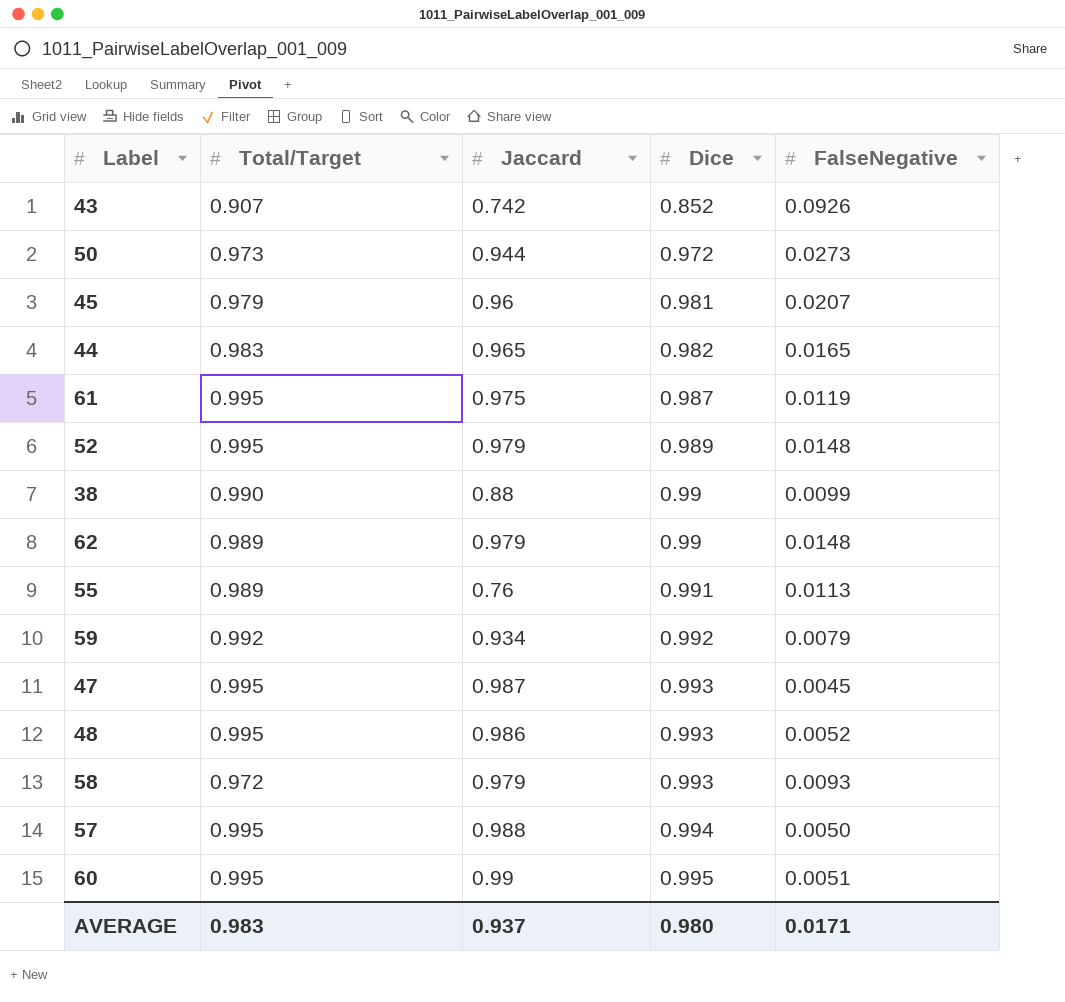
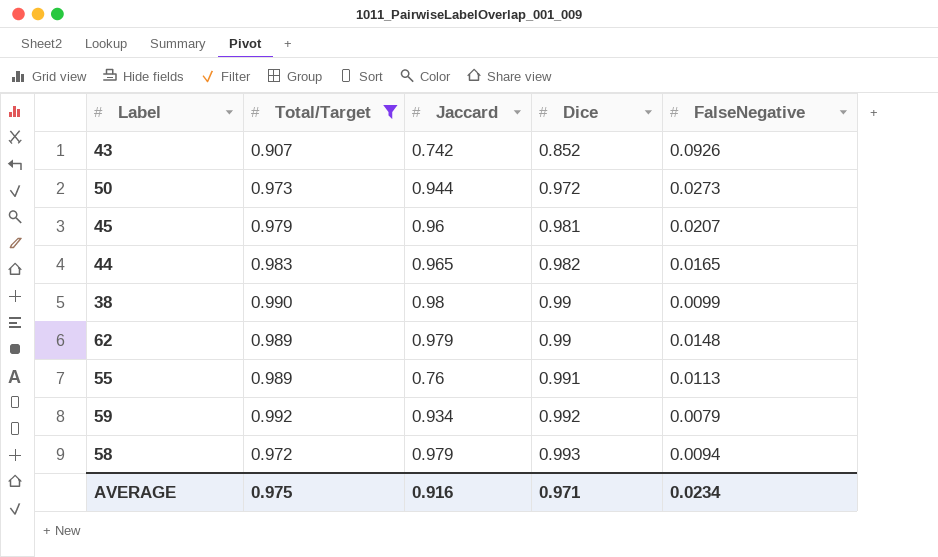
filter: none -> Total/Target != 0.995
38 | Jaccard: 0.88 -> 0.98
58 | FalseNegative: 0.0093 -> 0.0094
AVERAGE | Total/Target: 0.983 -> 0.975
AVERAGE | Jaccard: 0.937 -> 0.916
AVERAGE | Dice: 0.980 -> 0.971
AVERAGE | FalseNegative: 0.0171 -> 0.0234

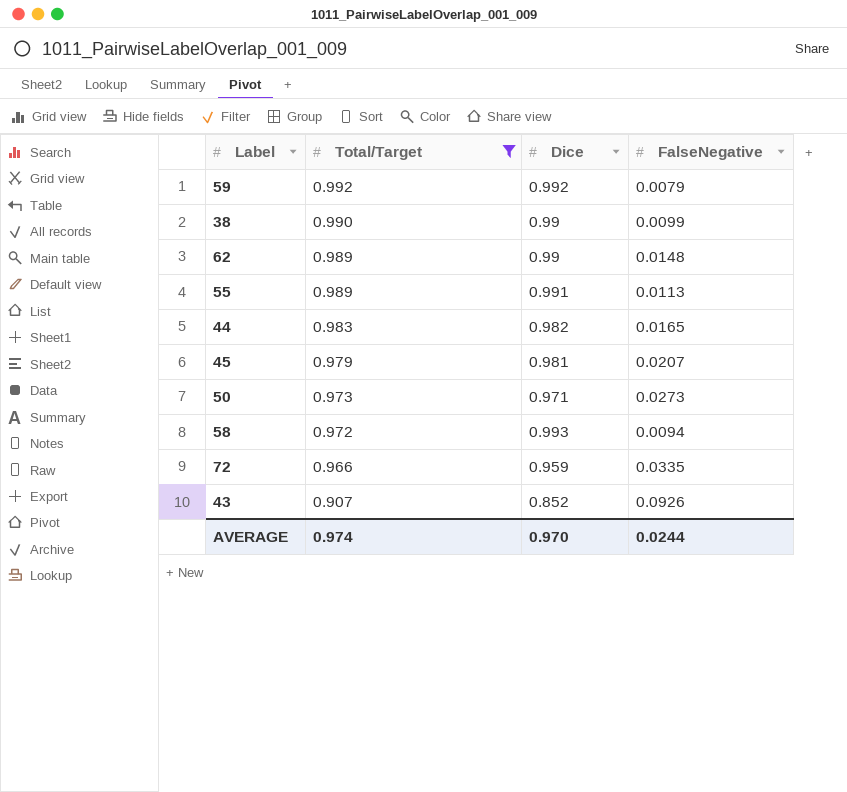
row order: Dice ascending -> Total/Target descending
column Jaccard | position: 3 -> none
50 | Dice: 0.972 -> 0.971
row 72: none -> 0.966 | 0.959 | 0.0335
AVERAGE | Total/Target: 0.975 -> 0.974
AVERAGE | Dice: 0.971 -> 0.970
AVERAGE | FalseNegative: 0.0234 -> 0.0244

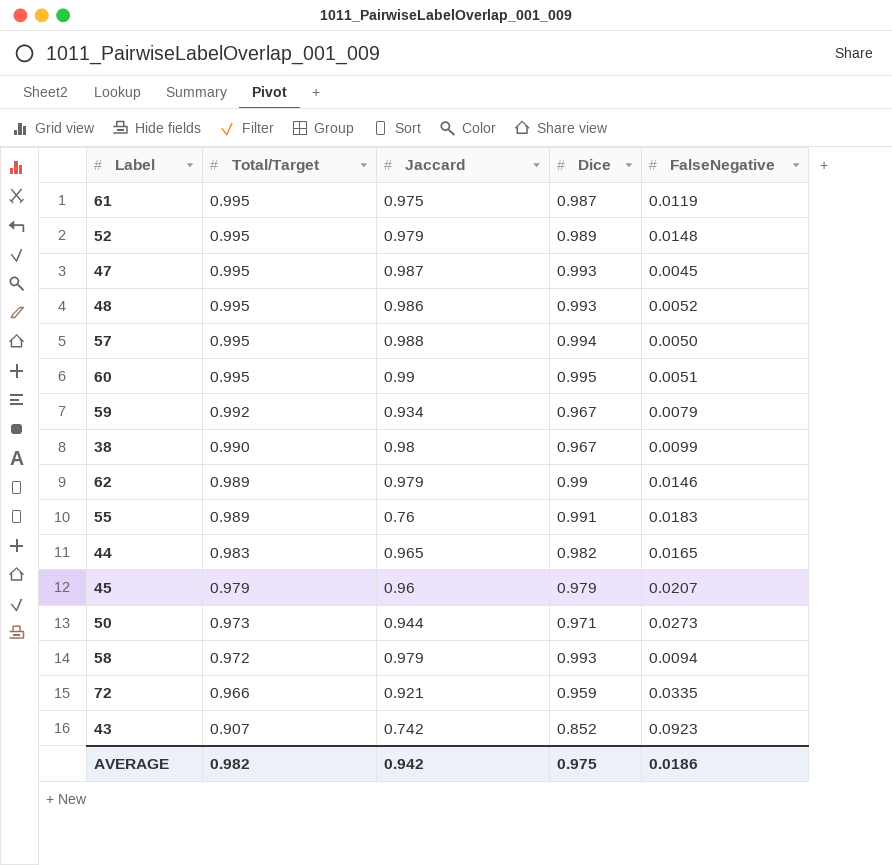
filter: Total/Target != 0.995 -> none
column Jaccard | position: none -> 3
59 | Dice: 0.992 -> 0.967
38 | Dice: 0.99 -> 0.967
62 | FalseNegative: 0.0148 -> 0.0146
55 | FalseNegative: 0.0113 -> 0.0183
45 | Dice: 0.981 -> 0.979
43 | FalseNegative: 0.0926 -> 0.0923
AVERAGE | Total/Target: 0.974 -> 0.982
AVERAGE | Dice: 0.970 -> 0.975
AVERAGE | FalseNegative: 0.0244 -> 0.0186

